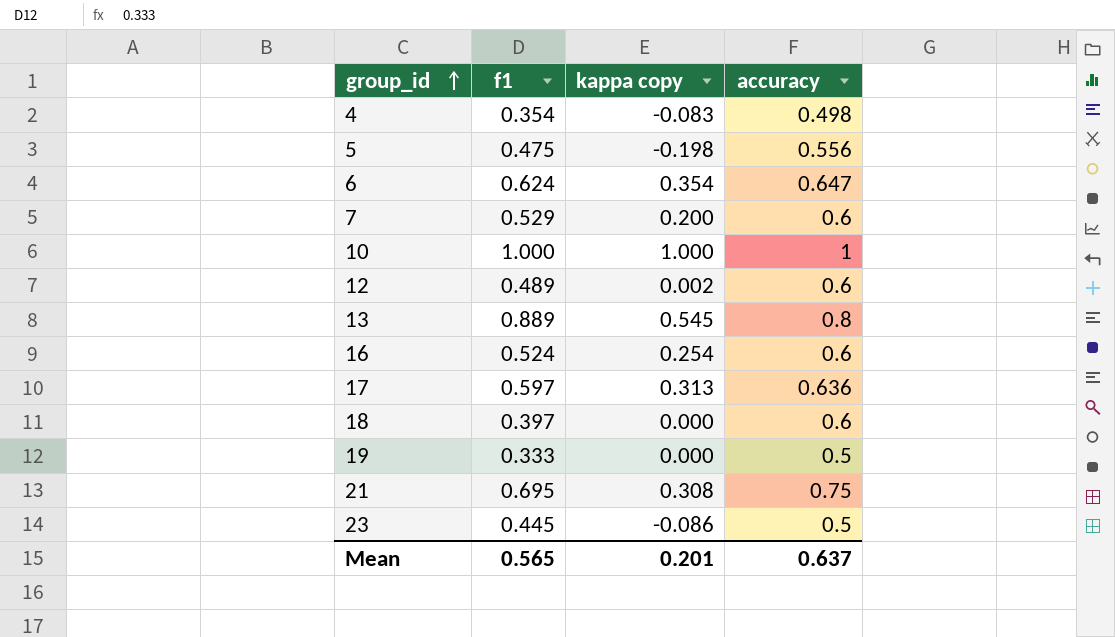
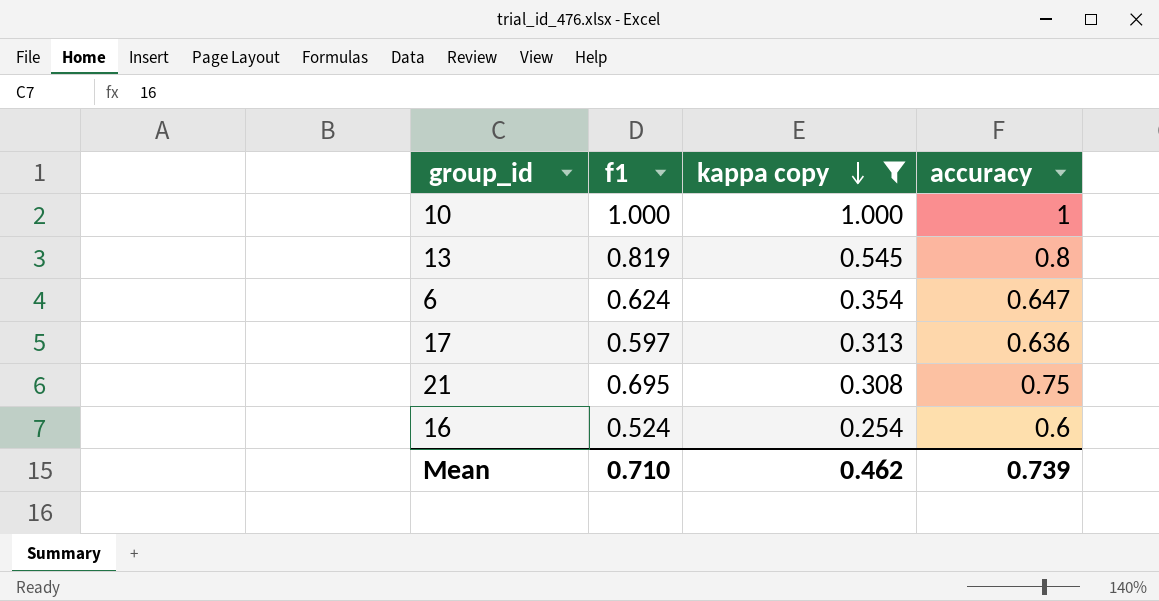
filter: none -> kappa copy >= 0.254
row order: group_id ascending -> kappa copy descending
13 | f1: 0.889 -> 0.819
Mean | f1: 0.565 -> 0.710
Mean | kappa copy: 0.201 -> 0.462
Mean | accuracy: 0.637 -> 0.739

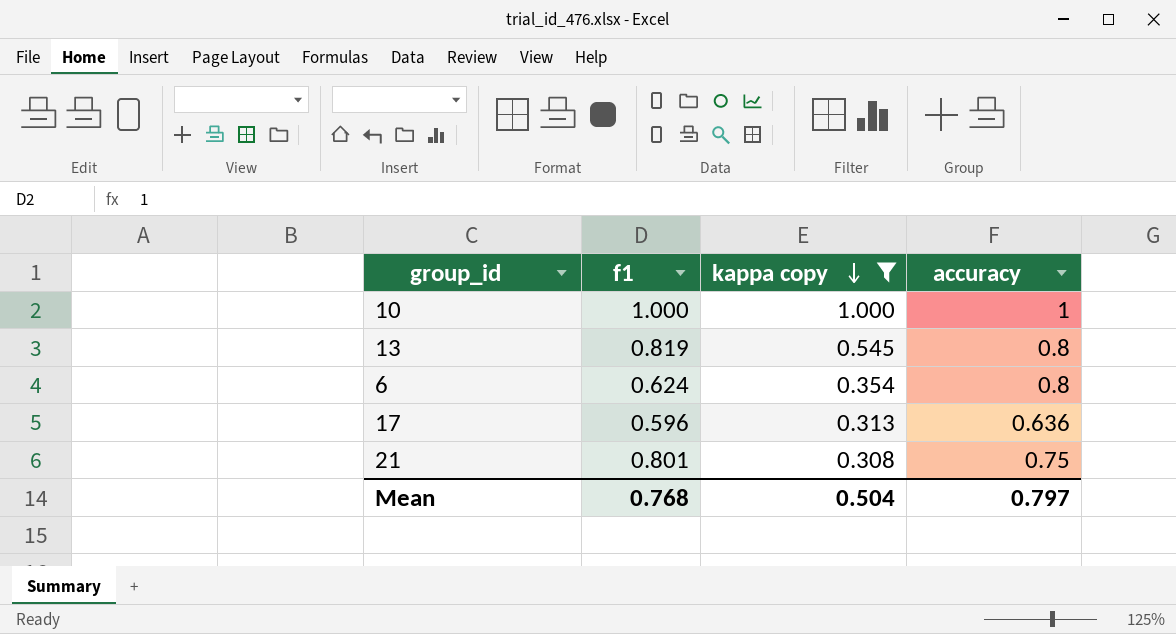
row 16: 0.524 | 0.254 | 0.6 -> none
6 | accuracy: 0.647 -> 0.8
17 | f1: 0.597 -> 0.596
21 | f1: 0.695 -> 0.801
Mean | f1: 0.710 -> 0.768
Mean | kappa copy: 0.462 -> 0.504
Mean | accuracy: 0.739 -> 0.797

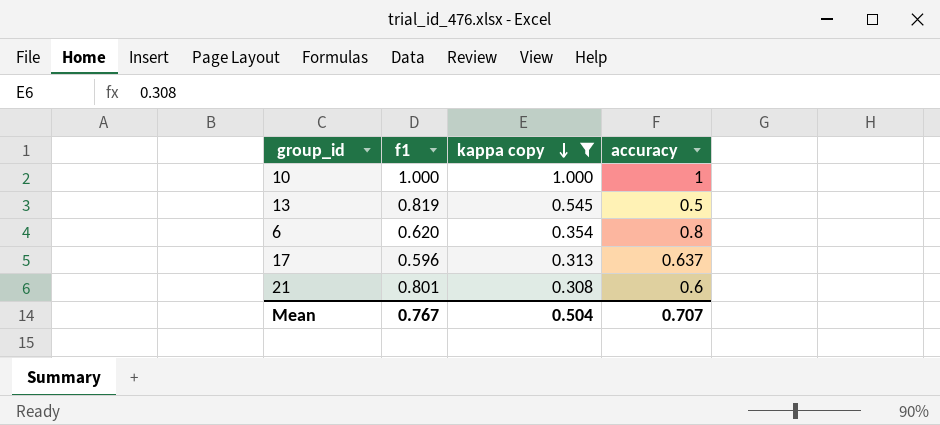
13 | accuracy: 0.8 -> 0.5
6 | f1: 0.624 -> 0.620
17 | accuracy: 0.636 -> 0.637
21 | accuracy: 0.75 -> 0.6
Mean | f1: 0.768 -> 0.767
Mean | accuracy: 0.797 -> 0.707

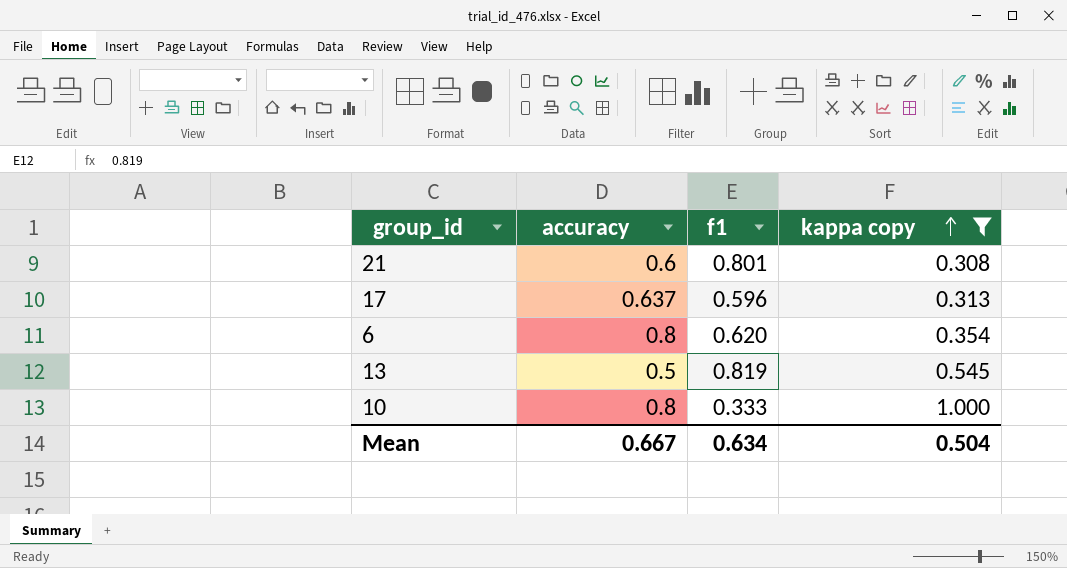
row order: kappa copy descending -> kappa copy ascending
column accuracy | position: 4 -> 2
10 | accuracy: 1 -> 0.8
10 | f1: 1.000 -> 0.333
Mean | accuracy: 0.707 -> 0.667
Mean | f1: 0.767 -> 0.634

